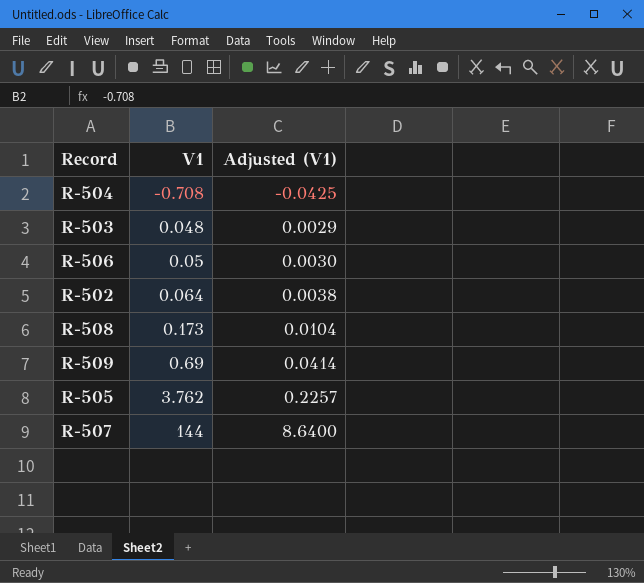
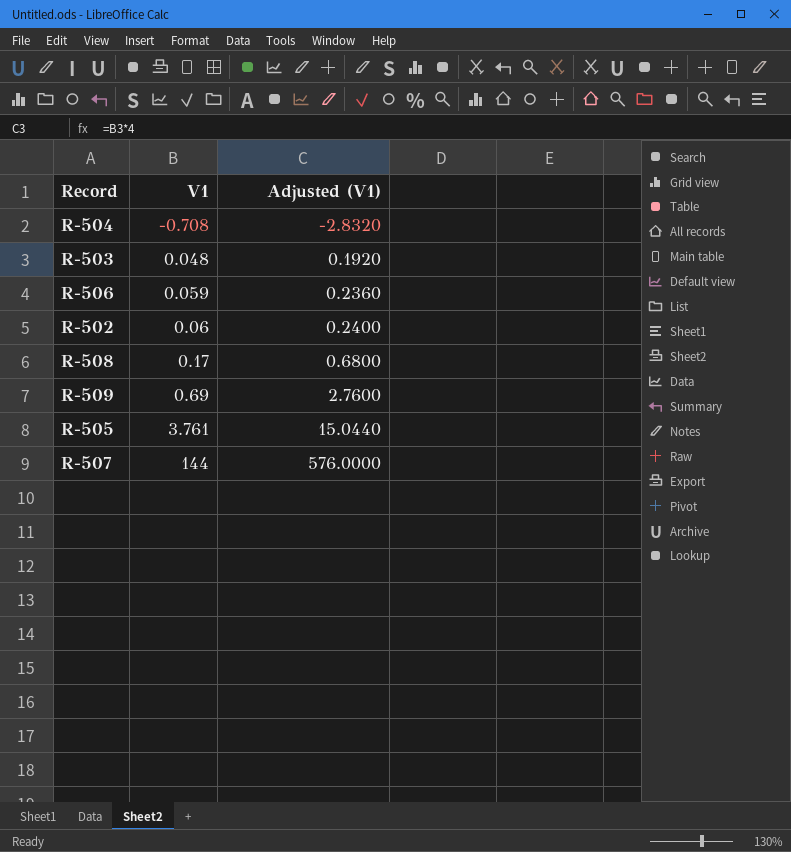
column Adjusted (V1) | formula: [V1] * 0.06 -> [V1] * 4
R-506 | V1: 0.05 -> 0.059
R-502 | V1: 0.064 -> 0.06
R-508 | V1: 0.173 -> 0.17
R-505 | V1: 3.762 -> 3.761

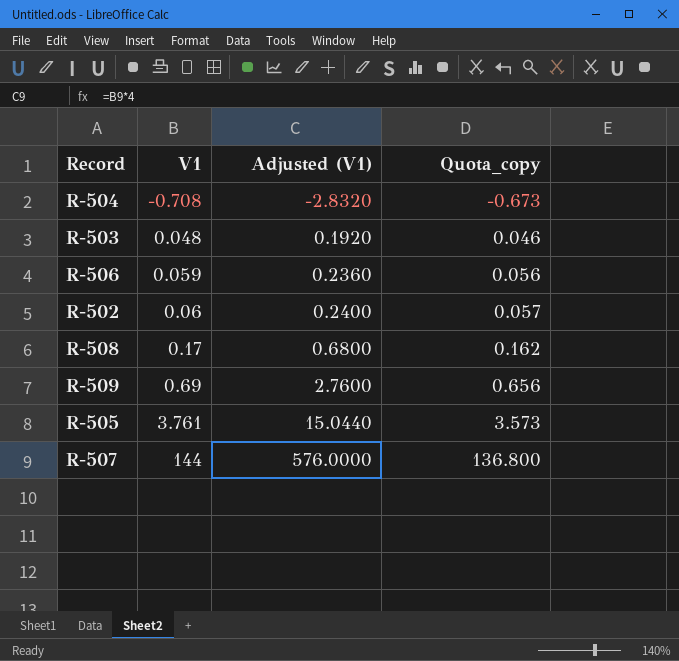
column Quota_copy | formula: none -> [V1] * 0.95

